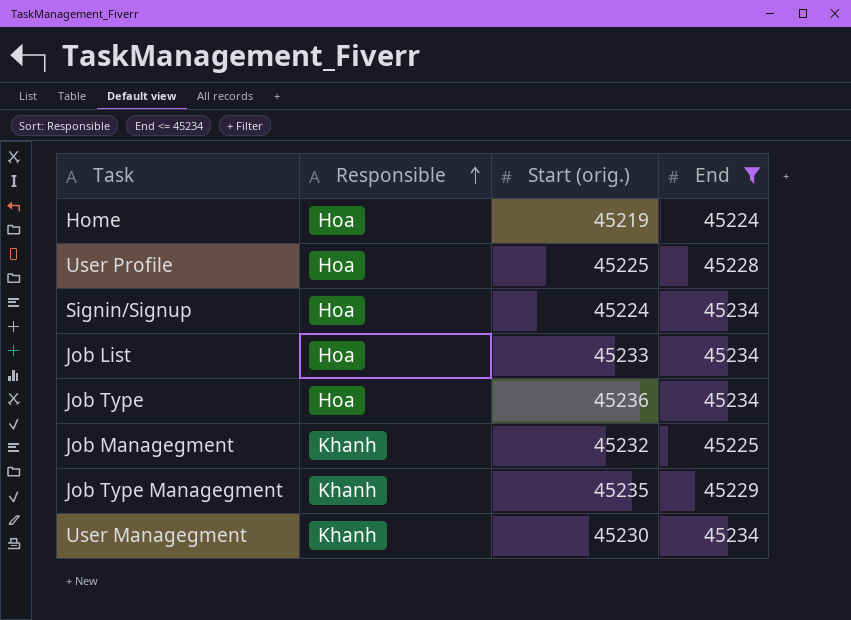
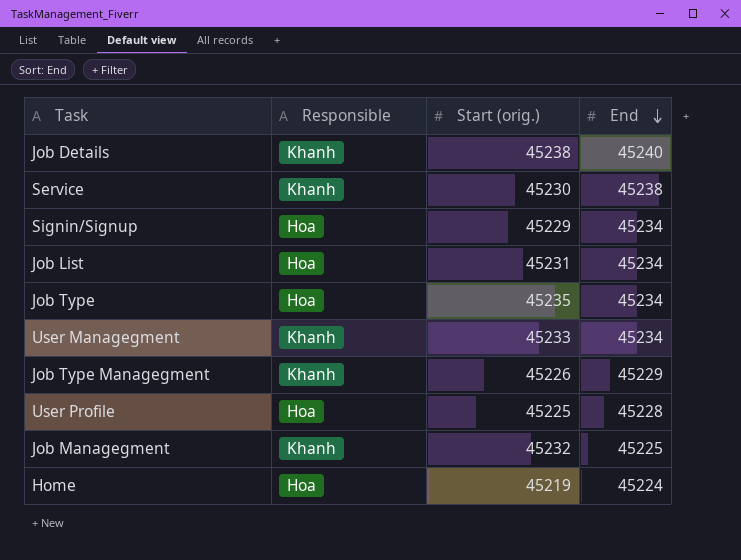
filter: End <= 45234 -> none
row order: Responsible ascending -> End descending
Signin/Signup | Start (orig.): 45224 -> 45229
Job List | Start (orig.): 45233 -> 45231
Job Type | Start (orig.): 45236 -> 45235
User Managegment | Start (orig.): 45230 -> 45233
Job Type Managegment | Start (orig.): 45235 -> 45226

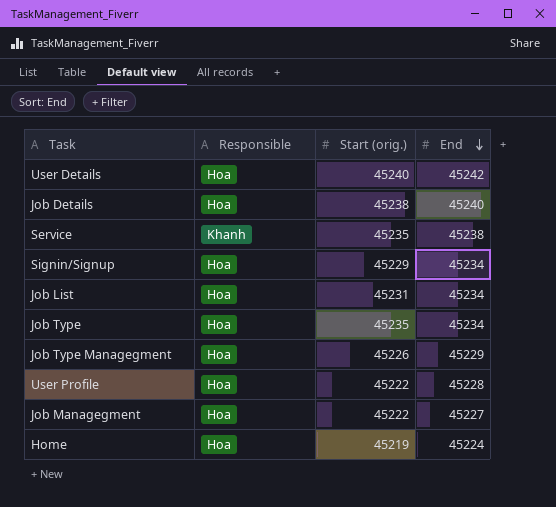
row User Managegment: Khanh | 45233 | 45234 -> none
row User Details: none -> Hoa | 45240 | 45242
Job Details | Responsible: Khanh -> Hoa
Service | Start (orig.): 45230 -> 45235
Job Type Managegment | Responsible: Khanh -> Hoa
User Profile | Start (orig.): 45225 -> 45222
Job Managegment | Responsible: Khanh -> Hoa
Job Managegment | Start (orig.): 45232 -> 45222
Job Managegment | End: 45225 -> 45227

